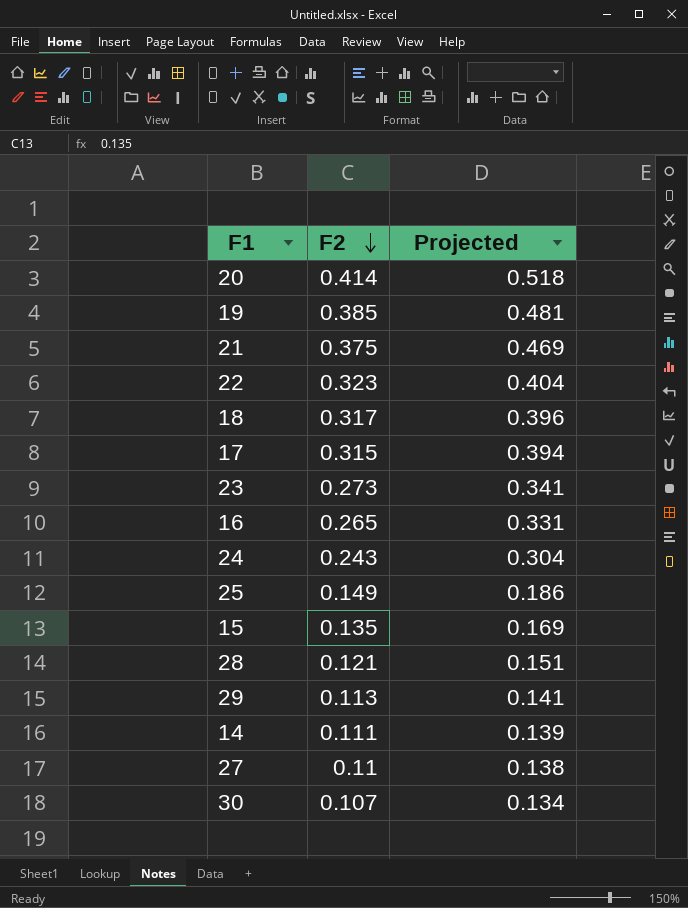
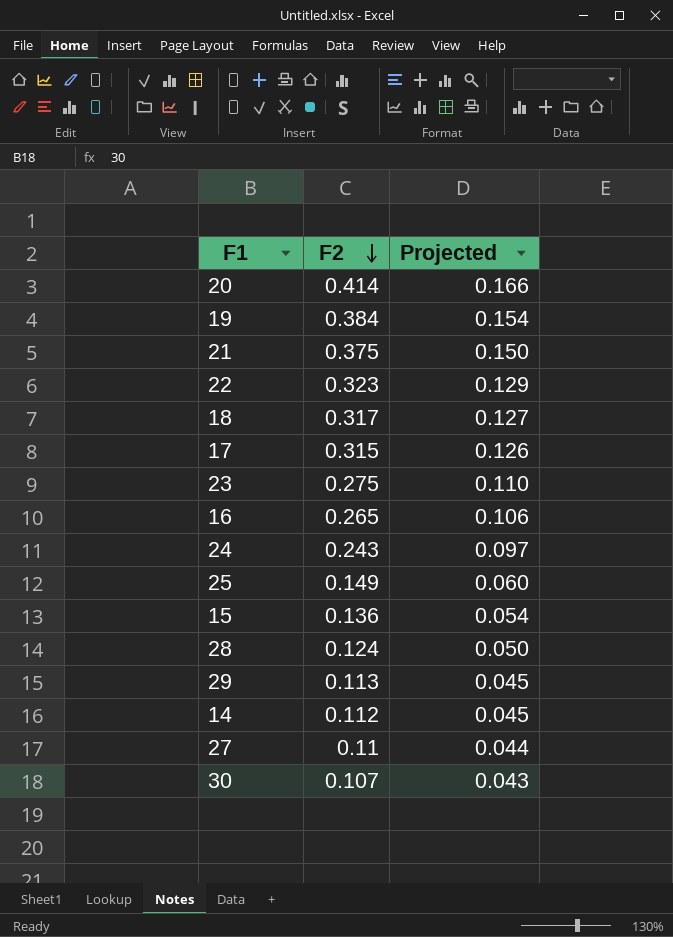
column Projected | formula: [F2] * 1.25 -> [F2] * 0.4
19 | F2: 0.385 -> 0.384
23 | F2: 0.273 -> 0.275
15 | F2: 0.135 -> 0.136
28 | F2: 0.121 -> 0.124
14 | F2: 0.111 -> 0.112

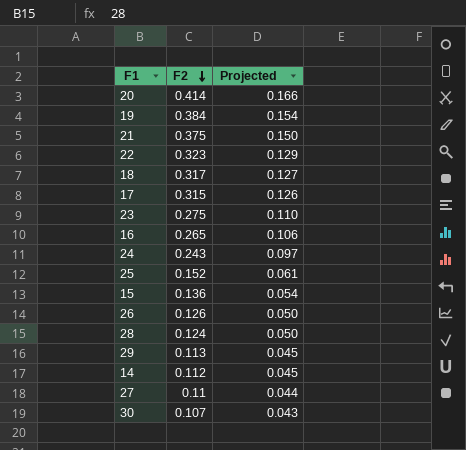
25 | F2: 0.149 -> 0.152
25 | Projected: 0.060 -> 0.061
row 26: none -> 0.126 | 0.050

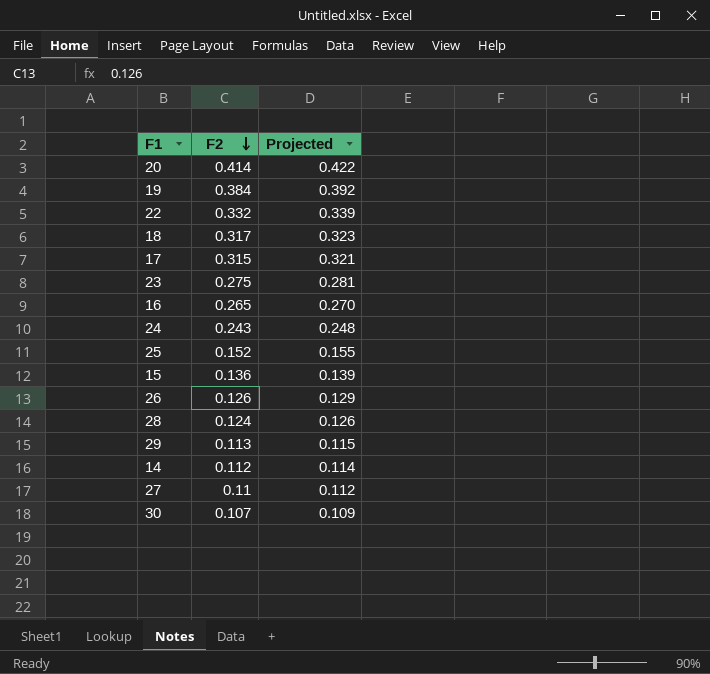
column Projected | formula: [F2] * 0.4 -> [F2] * 1.02
row 21: 0.375 | 0.150 -> none
22 | F2: 0.323 -> 0.332

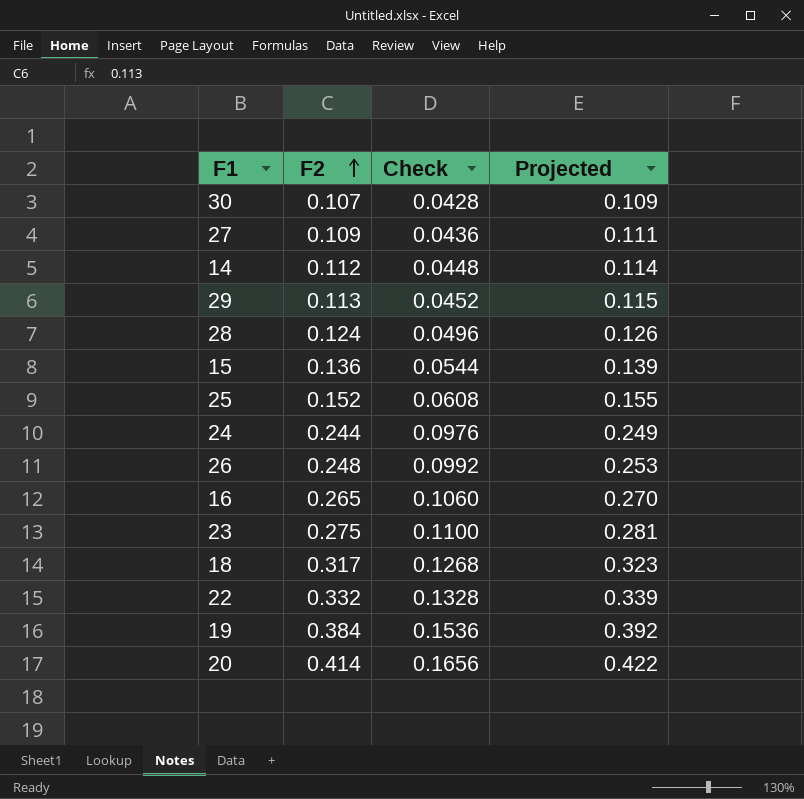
row order: F2 descending -> F2 ascending
column Check | formula: none -> [F2] * 0.4
row 17: 0.315 | 0.321 -> none
27 | F2: 0.11 -> 0.109
27 | Projected: 0.112 -> 0.111
24 | F2: 0.243 -> 0.244
24 | Projected: 0.248 -> 0.249
26 | F2: 0.126 -> 0.248
26 | Projected: 0.129 -> 0.253

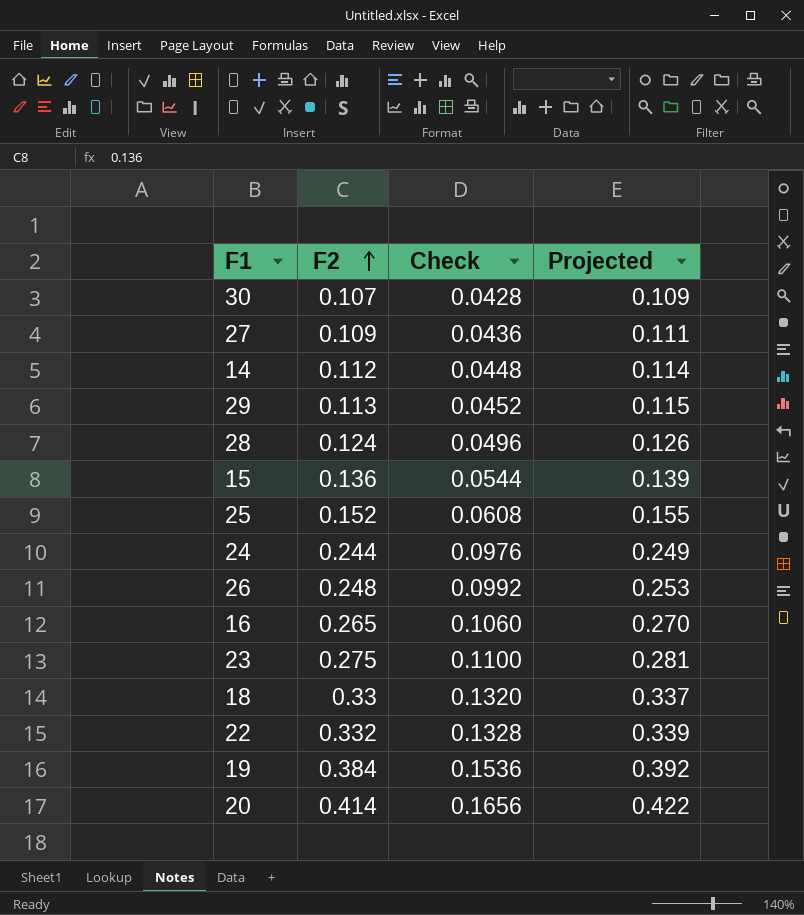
18 | F2: 0.317 -> 0.33
18 | Check: 0.1268 -> 0.1320
18 | Projected: 0.323 -> 0.337

